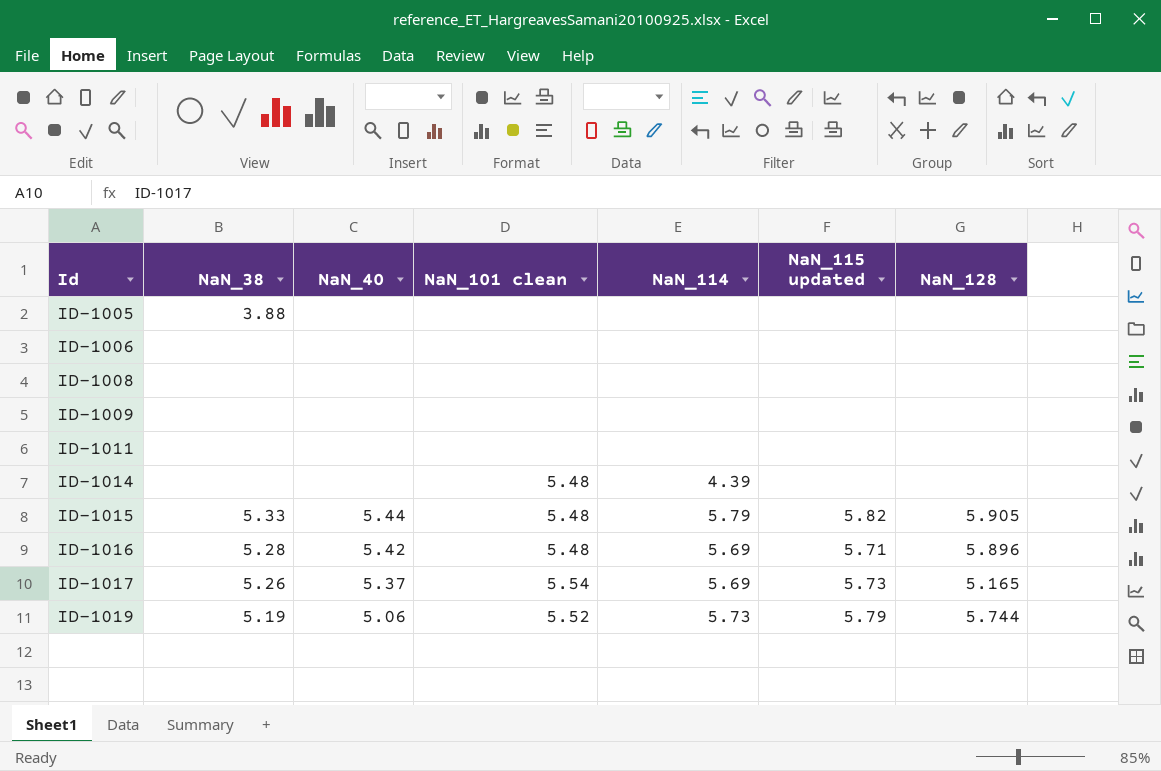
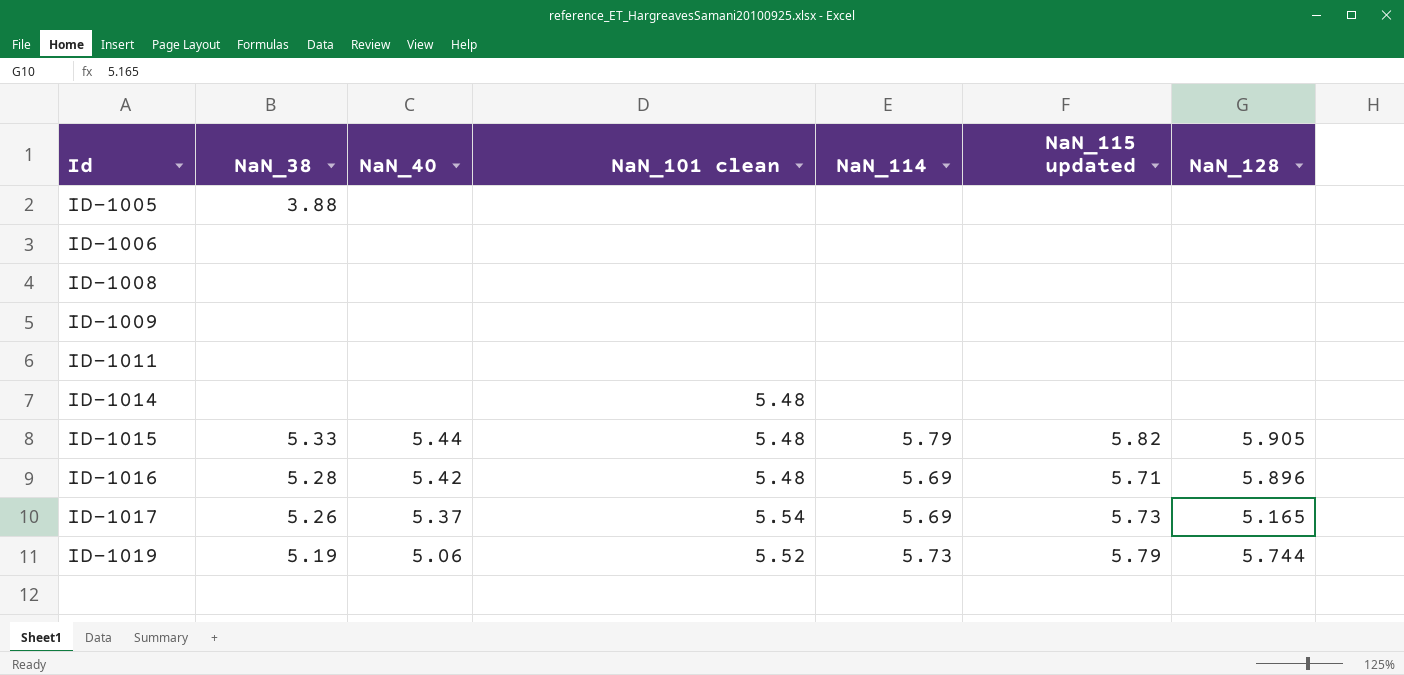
ID-1014 | NaN_114: 4.39 -> none

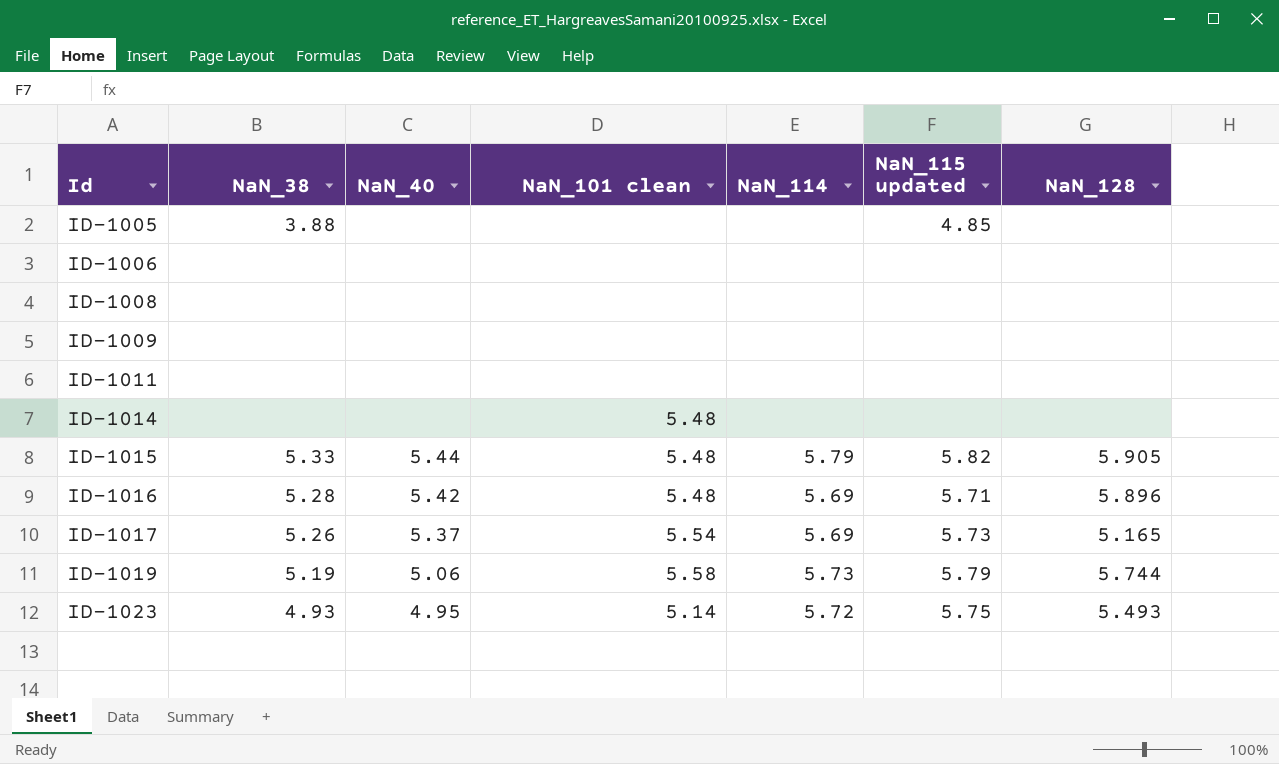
ID-1005 | NaN_115 updated: none -> 4.85
ID-1019 | NaN_101 clean: 5.52 -> 5.58
row ID-1023: none -> 4.93 | 4.95 | 5.14 | 5.72 | 5.75 | 5.493

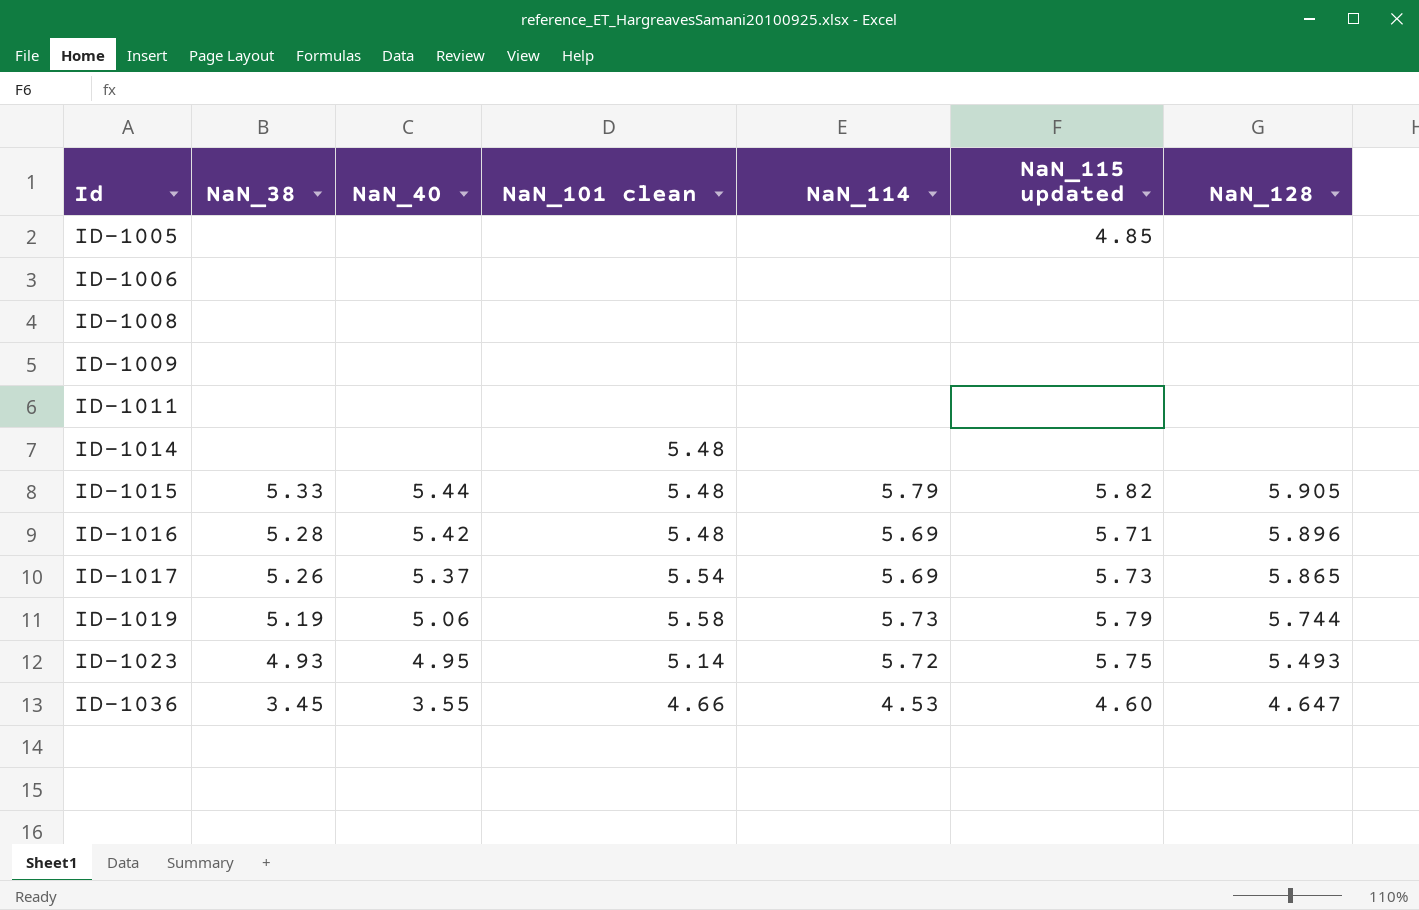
ID-1005 | NaN_38: 3.88 -> none
ID-1017 | NaN_128: 5.165 -> 5.865
row ID-1036: none -> 3.45 | 3.55 | 4.66 | 4.53 | 4.60 | 4.647

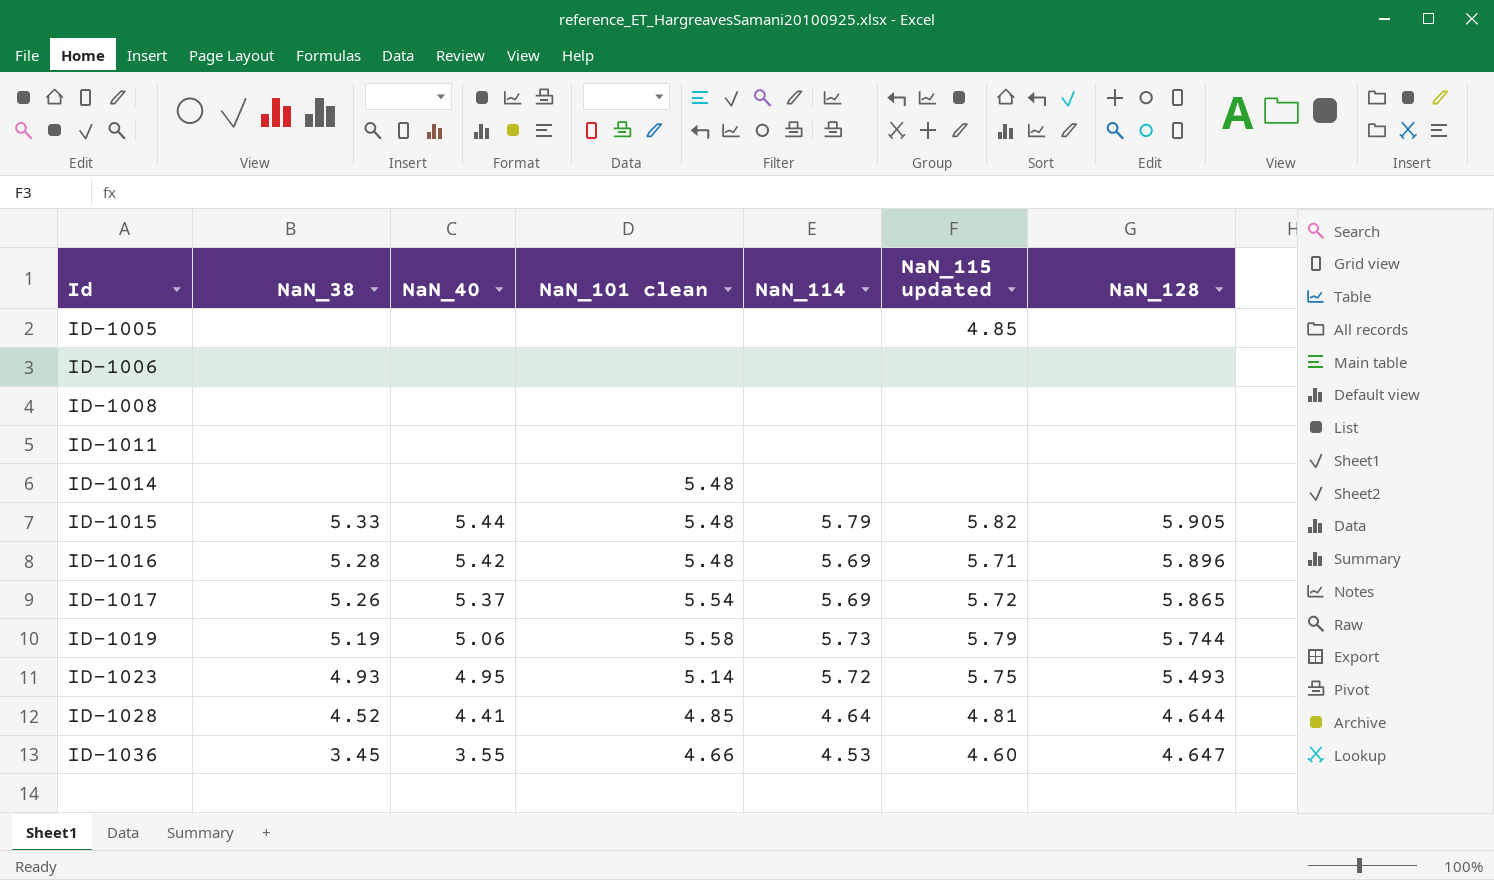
row ID-1009: none | none | none | none | none | none -> none
ID-1017 | NaN_115 updated: 5.73 -> 5.72
row ID-1028: none -> 4.52 | 4.41 | 4.85 | 4.64 | 4.81 | 4.644

